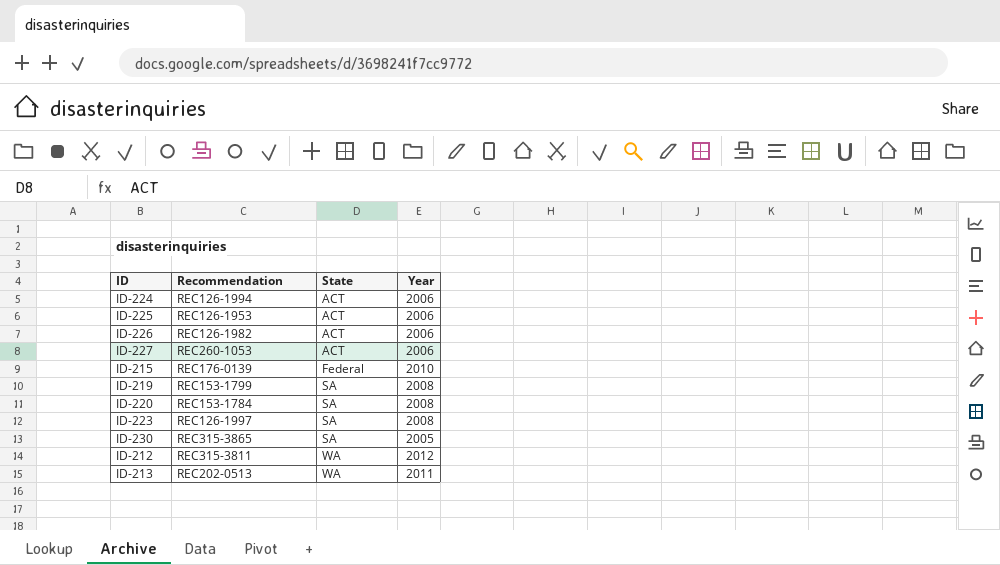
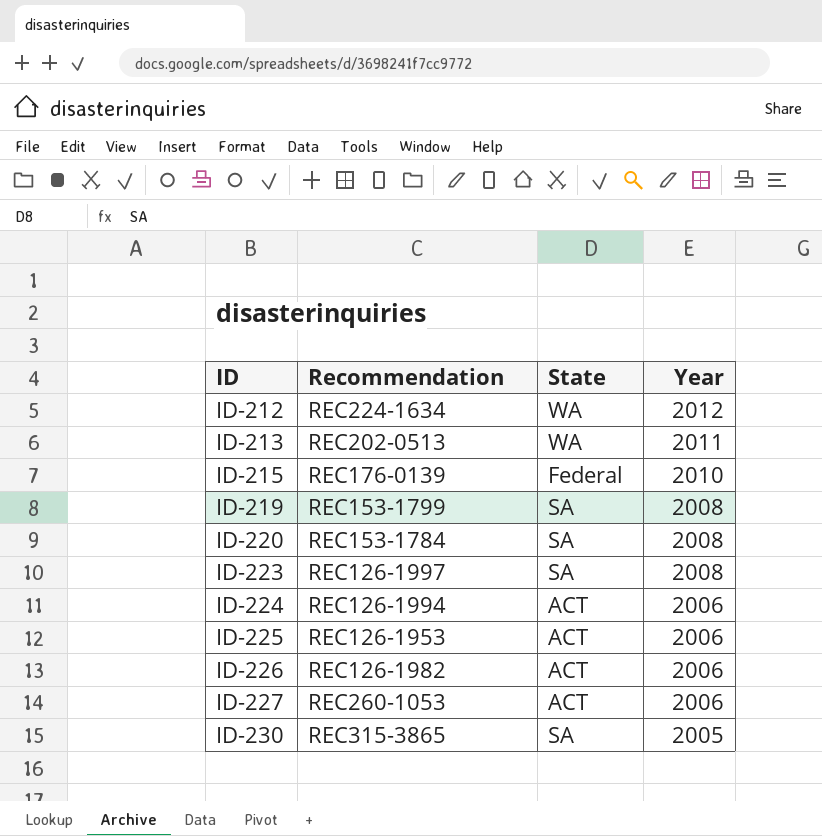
row order: State ascending -> ID ascending
ID-212 | Recommendation: REC315-3811 -> REC224-1634

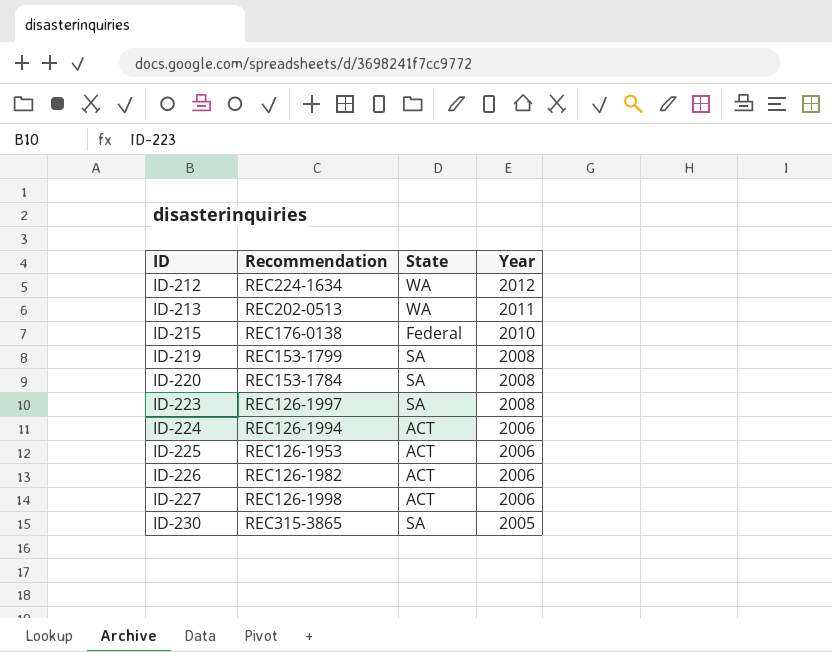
ID-215 | Recommendation: REC176-0139 -> REC176-0138
ID-227 | Recommendation: REC260-1053 -> REC126-1998

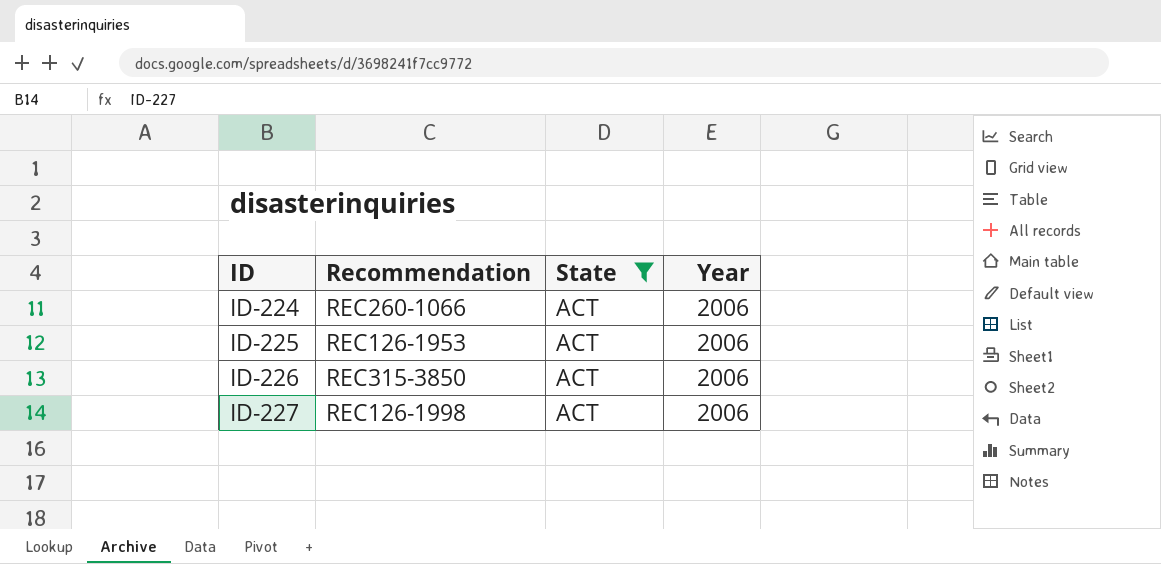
filter: none -> State = ACT
ID-224 | Recommendation: REC126-1994 -> REC260-1066
ID-226 | Recommendation: REC126-1982 -> REC315-3850

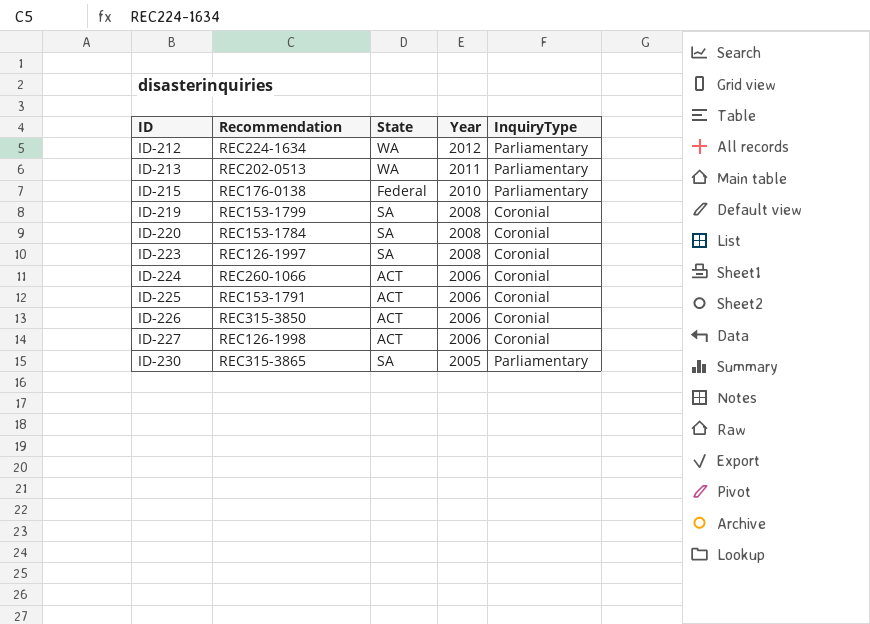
filter: State = ACT -> none
column InquiryType | position: none -> 5
ID-225 | Recommendation: REC126-1953 -> REC153-1791

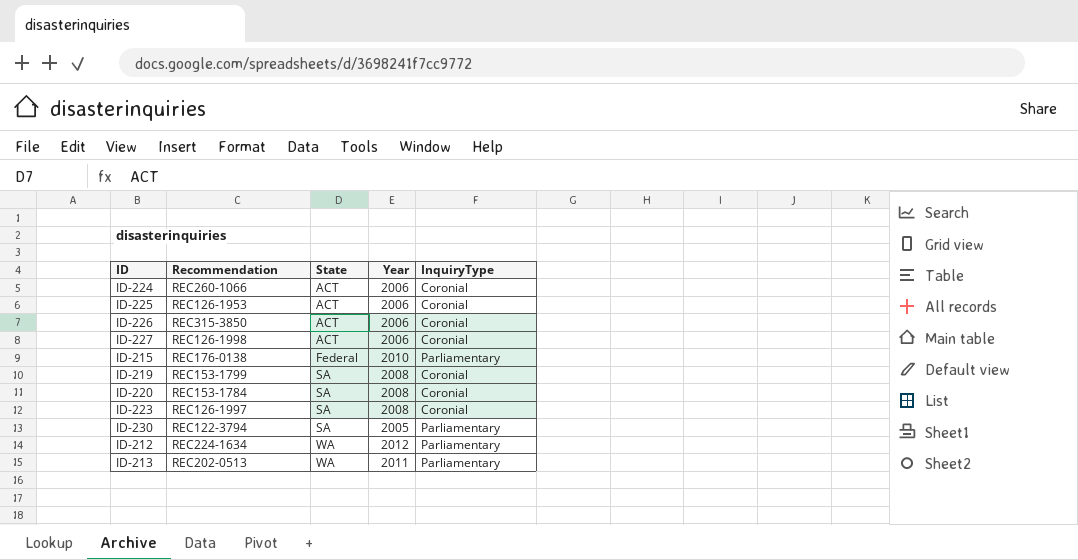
row order: ID ascending -> State ascending
ID-225 | Recommendation: REC153-1791 -> REC126-1953
ID-230 | Recommendation: REC315-3865 -> REC122-3794

